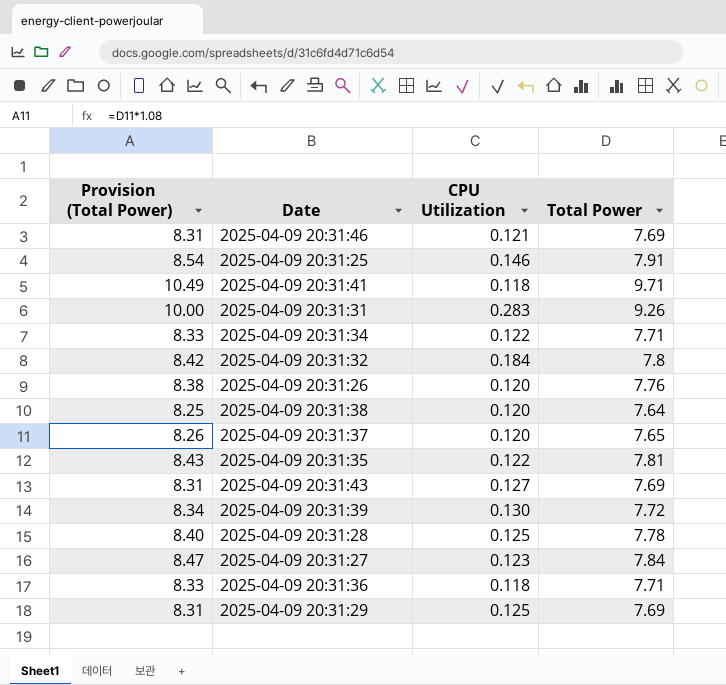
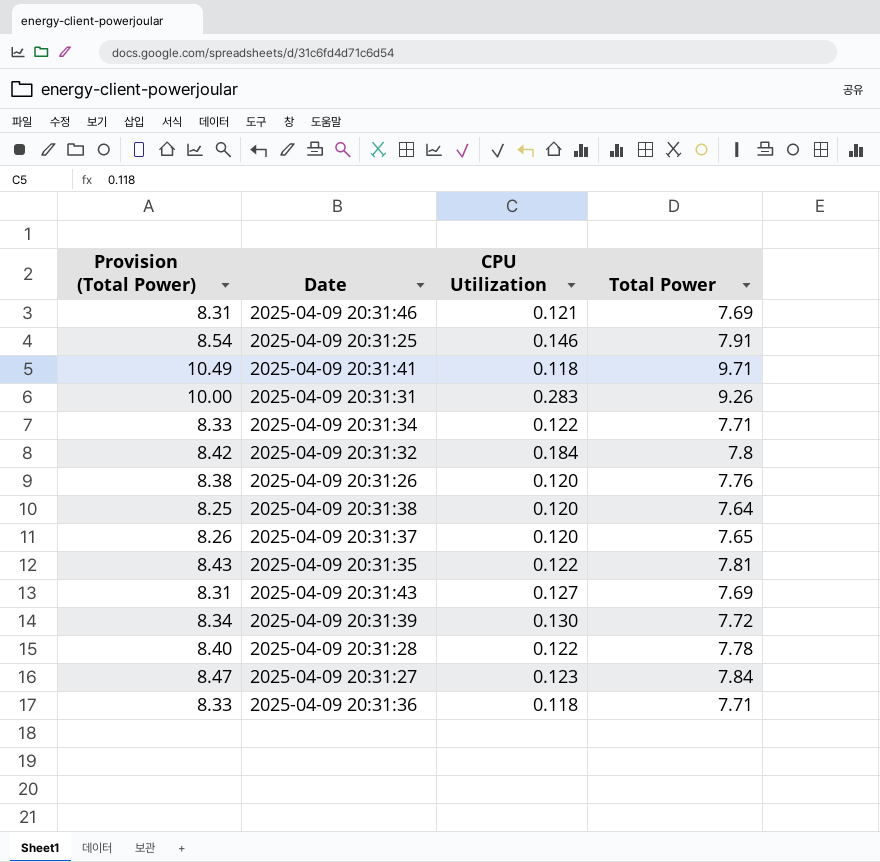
row 2025-04-09 20:31:29: 8.31 | 0.125 | 7.69 -> none
2025-04-09 20:31:28 | CPU Utilization: 0.125 -> 0.122

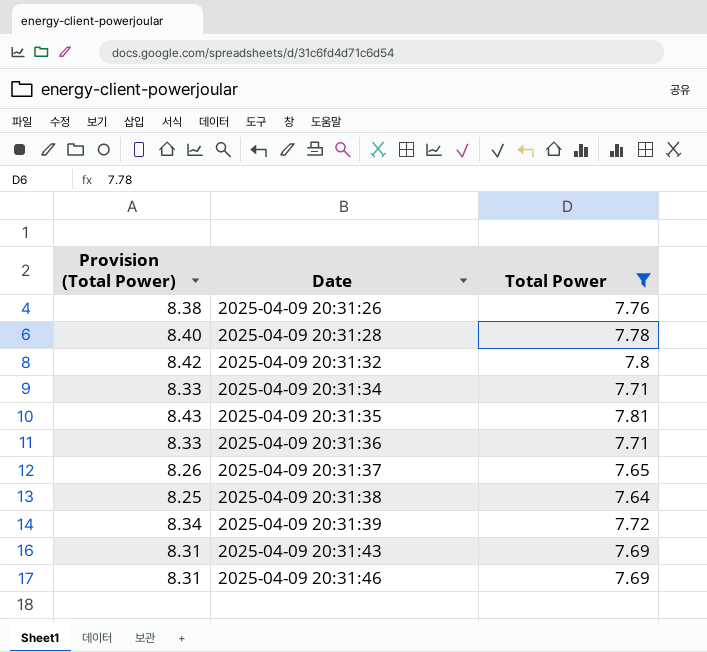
filter: none -> Total Power <= 7.81
row order: none -> Date ascending
column CPU Utilization | position: 3 -> none

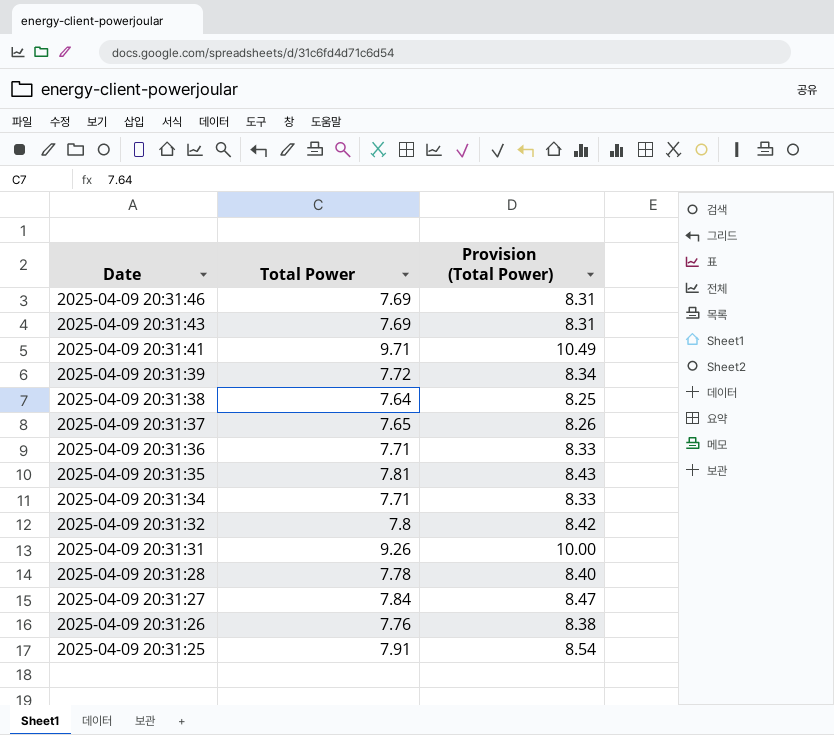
filter: Total Power <= 7.81 -> none
row order: Date ascending -> Date descending
column Provision (Total Power) | position: 1 -> 3

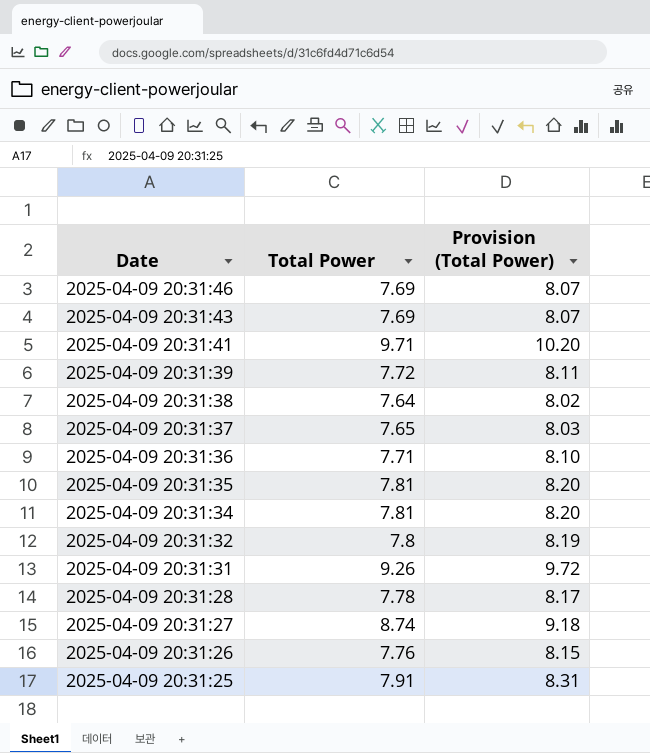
column Provision (Total Power) | formula: [Total Power] * 1.08 -> [Total Power] * 1.05
2025-04-09 20:31:34 | Total Power: 7.71 -> 7.81
2025-04-09 20:31:27 | Total Power: 7.84 -> 8.74

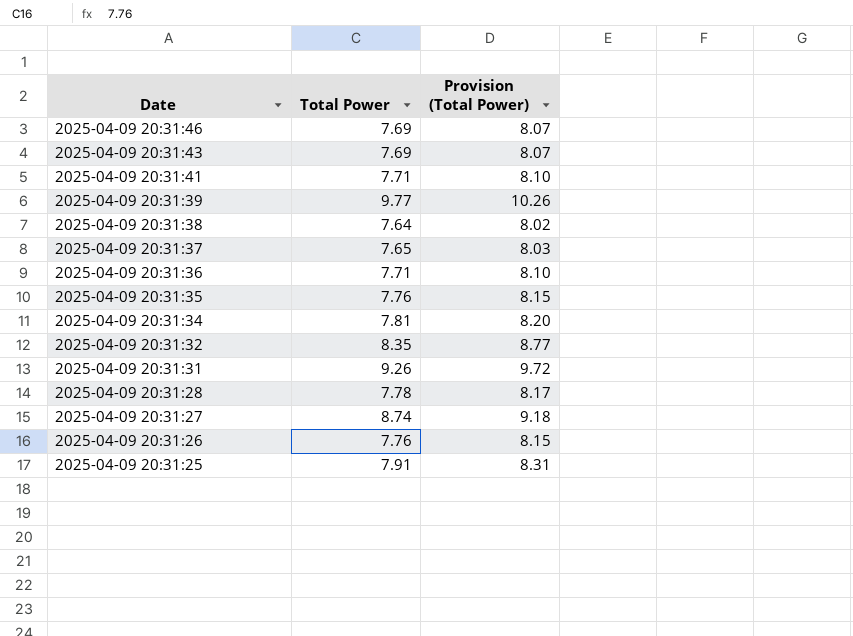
2025-04-09 20:31:41 | Total Power: 9.71 -> 7.71
2025-04-09 20:31:41 | Provision (Total Power): 10.20 -> 8.10
2025-04-09 20:31:39 | Total Power: 7.72 -> 9.77
2025-04-09 20:31:39 | Provision (Total Power): 8.11 -> 10.26
2025-04-09 20:31:35 | Total Power: 7.81 -> 7.76
2025-04-09 20:31:35 | Provision (Total Power): 8.20 -> 8.15
2025-04-09 20:31:32 | Total Power: 7.8 -> 8.35
2025-04-09 20:31:32 | Provision (Total Power): 8.19 -> 8.77

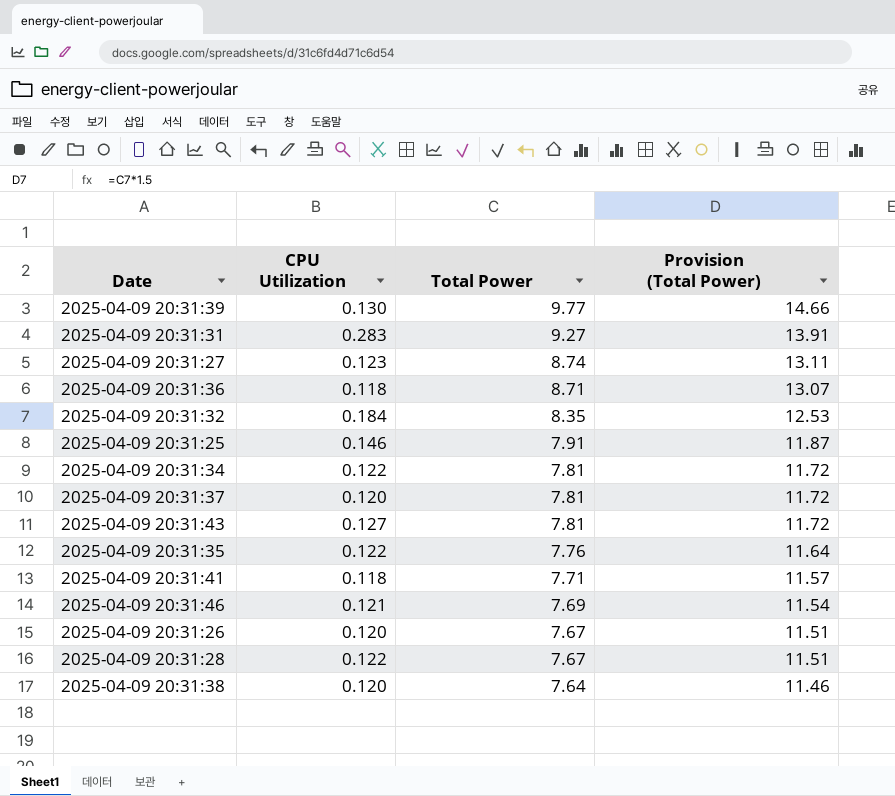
row order: Date descending -> Total Power descending
column CPU Utilization | position: none -> 2
column Provision (Total Power) | formula: [Total Power] * 1.05 -> [Total Power] * 1.5
2025-04-09 20:31:31 | Total Power: 9.26 -> 9.27
2025-04-09 20:31:36 | Total Power: 7.71 -> 8.71
2025-04-09 20:31:37 | Total Power: 7.65 -> 7.81
2025-04-09 20:31:43 | Total Power: 7.69 -> 7.81
2025-04-09 20:31:26 | Total Power: 7.76 -> 7.67
2025-04-09 20:31:28 | Total Power: 7.78 -> 7.67

